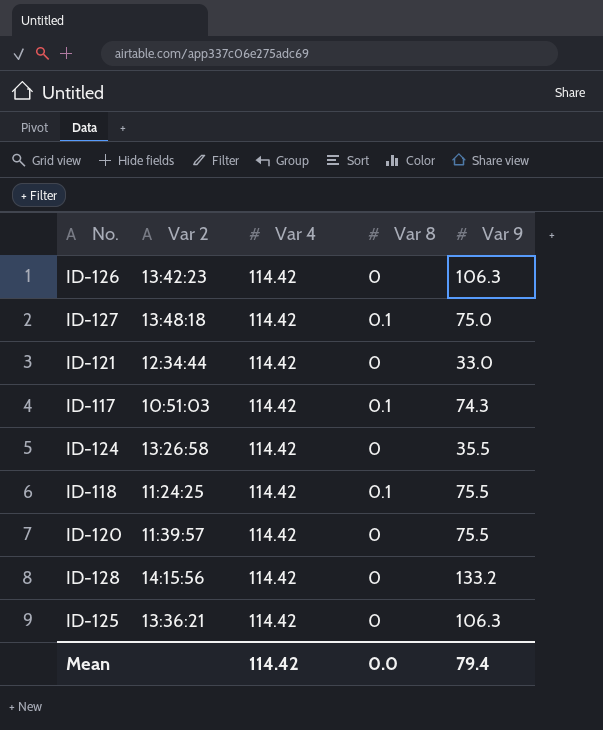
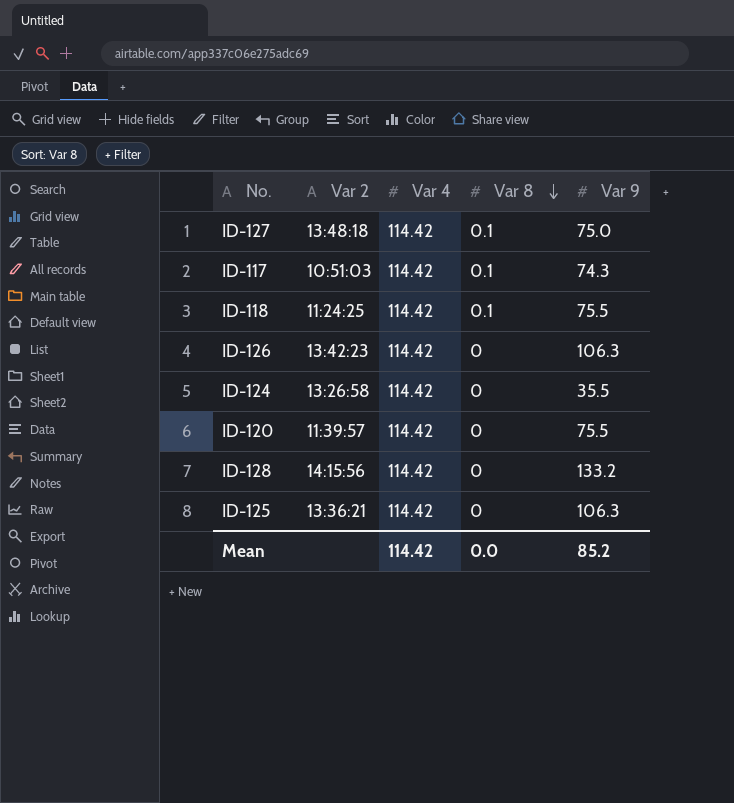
row order: none -> Var 8 descending
row ID-121: 12:34:44 | 114.42 | 0 | 33.0 -> none
Mean | Var 9: 79.4 -> 85.2

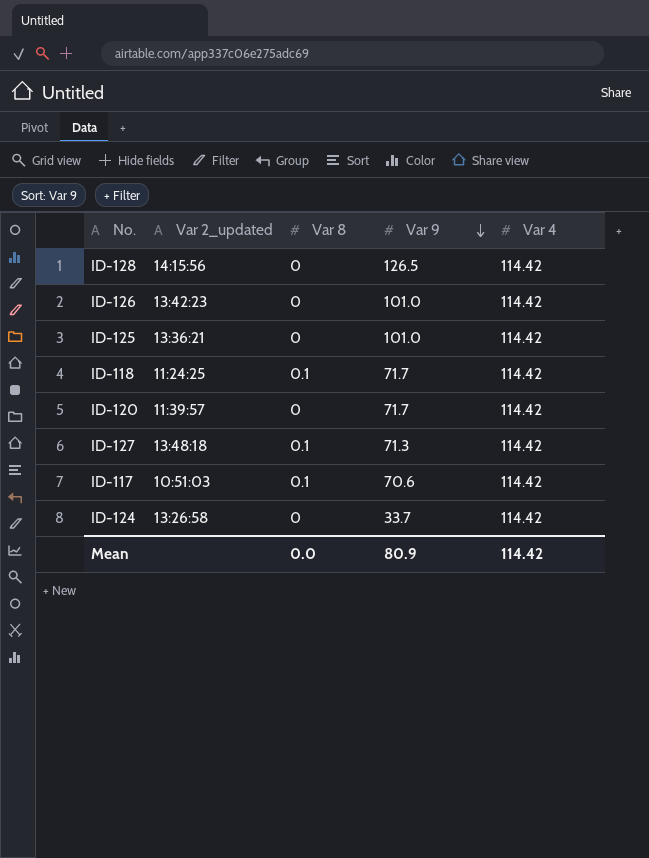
row order: Var 8 descending -> Var 9 descending
column name: Var 2 -> Var 2_updated
column Var 4 | position: 3 -> 5
ID-128 | Var 9: 133.2 -> 126.5
ID-126 | Var 9: 106.3 -> 101.0
ID-125 | Var 9: 106.3 -> 101.0
ID-118 | Var 9: 75.5 -> 71.7
ID-120 | Var 9: 75.5 -> 71.7
ID-127 | Var 9: 75.0 -> 71.3
ID-117 | Var 9: 74.3 -> 70.6
ID-124 | Var 9: 35.5 -> 33.7
Mean | Var 9: 85.2 -> 80.9

